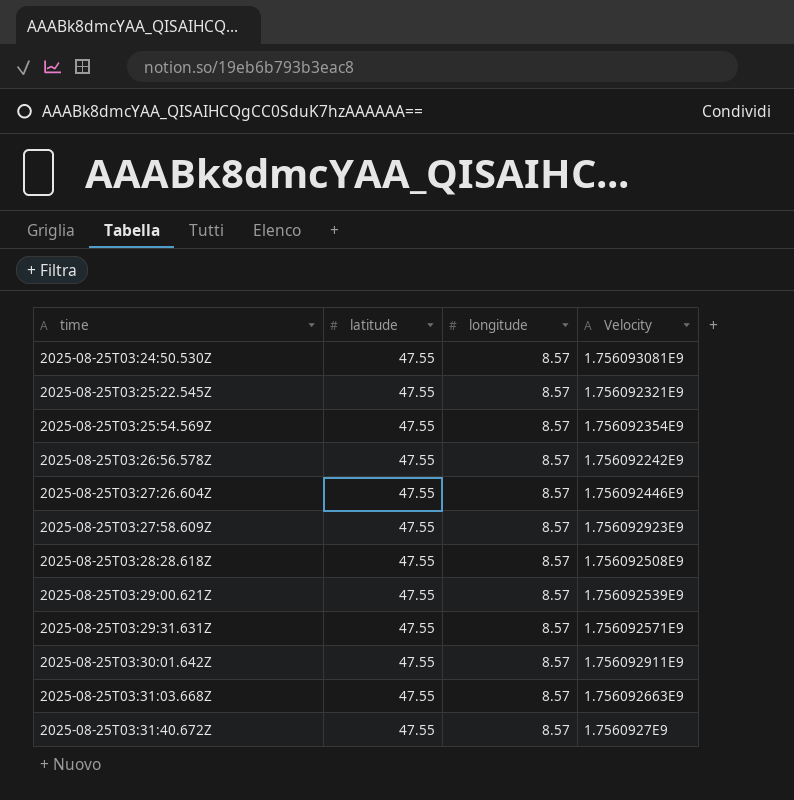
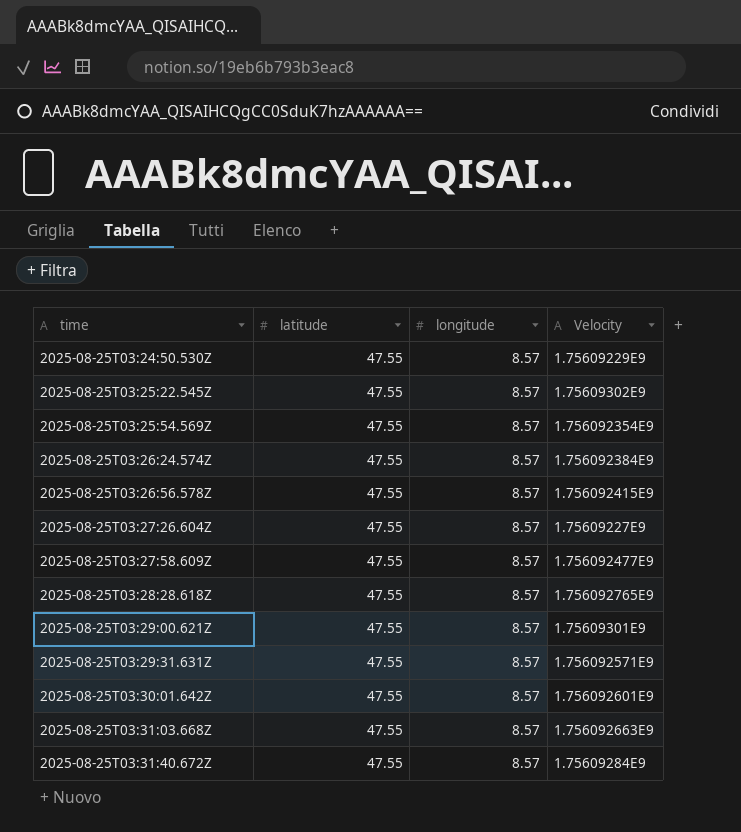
2025-08-25T03:24:50.530Z | Velocity: 1.756093081E9 -> 1.75609229E9
2025-08-25T03:25:22.545Z | Velocity: 1.756092321E9 -> 1.75609302E9
row 2025-08-25T03:26:24.574Z: none -> 47.55 | 8.57 | 1.756092384E9
2025-08-25T03:26:56.578Z | Velocity: 1.756092242E9 -> 1.756092415E9
2025-08-25T03:27:26.604Z | Velocity: 1.756092446E9 -> 1.75609227E9
2025-08-25T03:27:58.609Z | Velocity: 1.756092923E9 -> 1.756092477E9
2025-08-25T03:28:28.618Z | Velocity: 1.756092508E9 -> 1.756092765E9
2025-08-25T03:29:00.621Z | Velocity: 1.756092539E9 -> 1.75609301E9
2025-08-25T03:30:01.642Z | Velocity: 1.756092911E9 -> 1.756092601E9
2025-08-25T03:31:40.672Z | Velocity: 1.7560927E9 -> 1.75609284E9

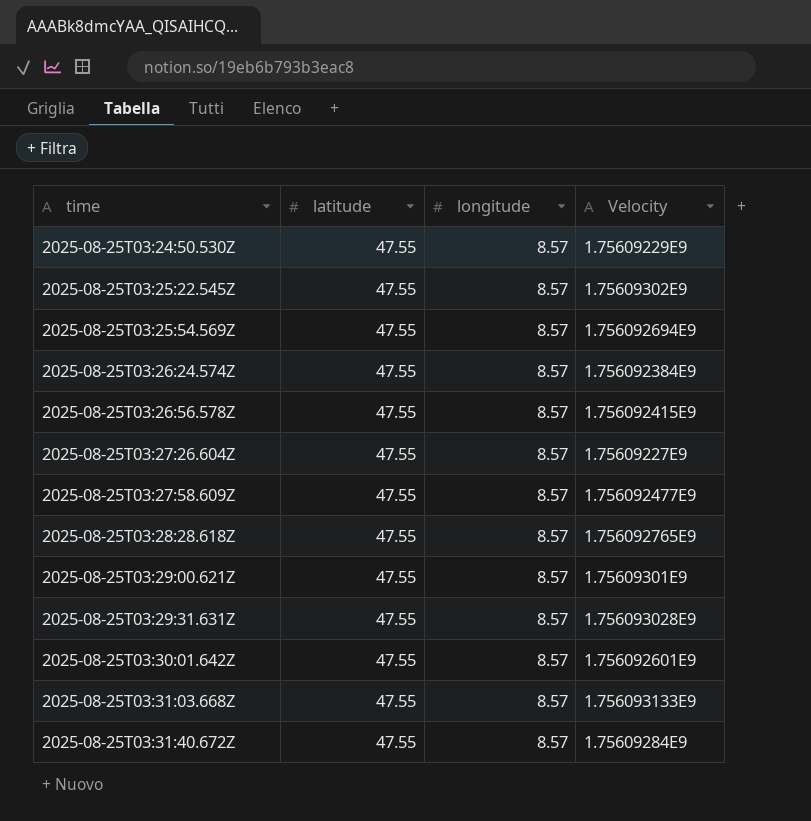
2025-08-25T03:25:54.569Z | Velocity: 1.756092354E9 -> 1.756092694E9
2025-08-25T03:29:31.631Z | Velocity: 1.756092571E9 -> 1.756093028E9
2025-08-25T03:31:03.668Z | Velocity: 1.756092663E9 -> 1.756093133E9

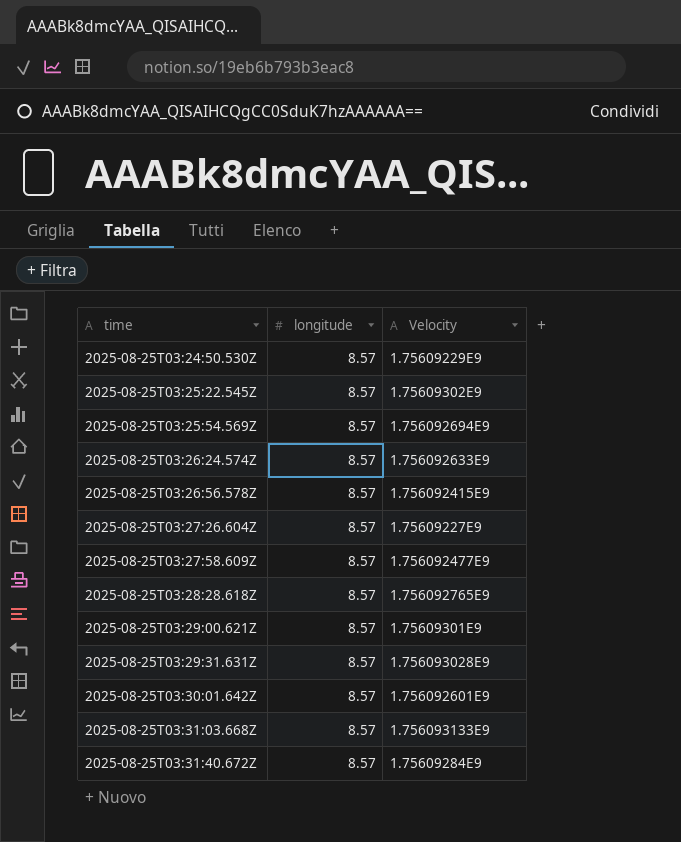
column latitude | position: 2 -> none
2025-08-25T03:26:24.574Z | Velocity: 1.756092384E9 -> 1.756092633E9

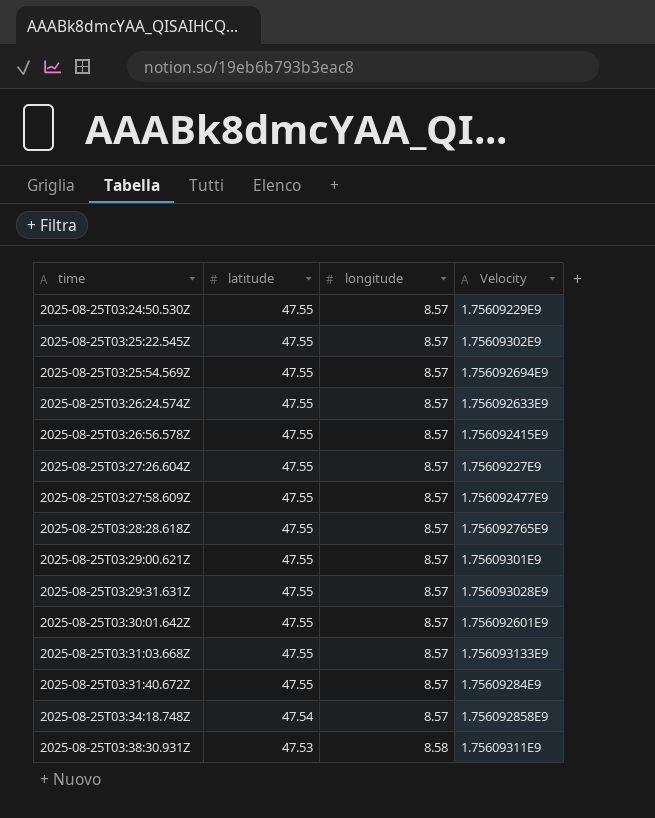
column latitude | position: none -> 2
row 2025-08-25T03:34:18.748Z: none -> 47.54 | 8.57 | 1.756092858E9
row 2025-08-25T03:38:30.931Z: none -> 47.53 | 8.58 | 1.75609311E9

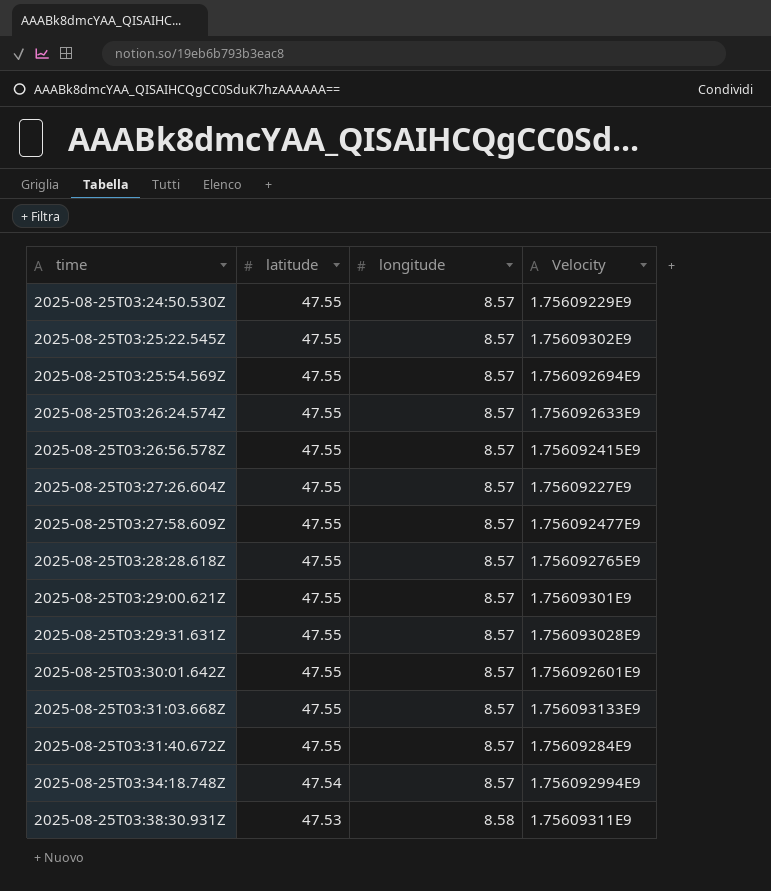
2025-08-25T03:34:18.748Z | Velocity: 1.756092858E9 -> 1.756092994E9

